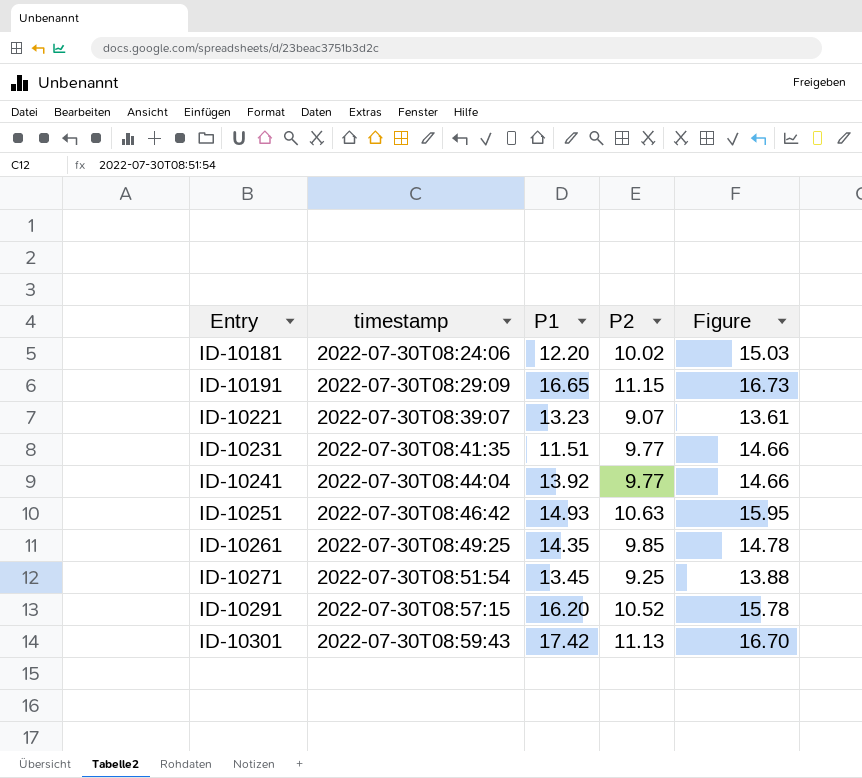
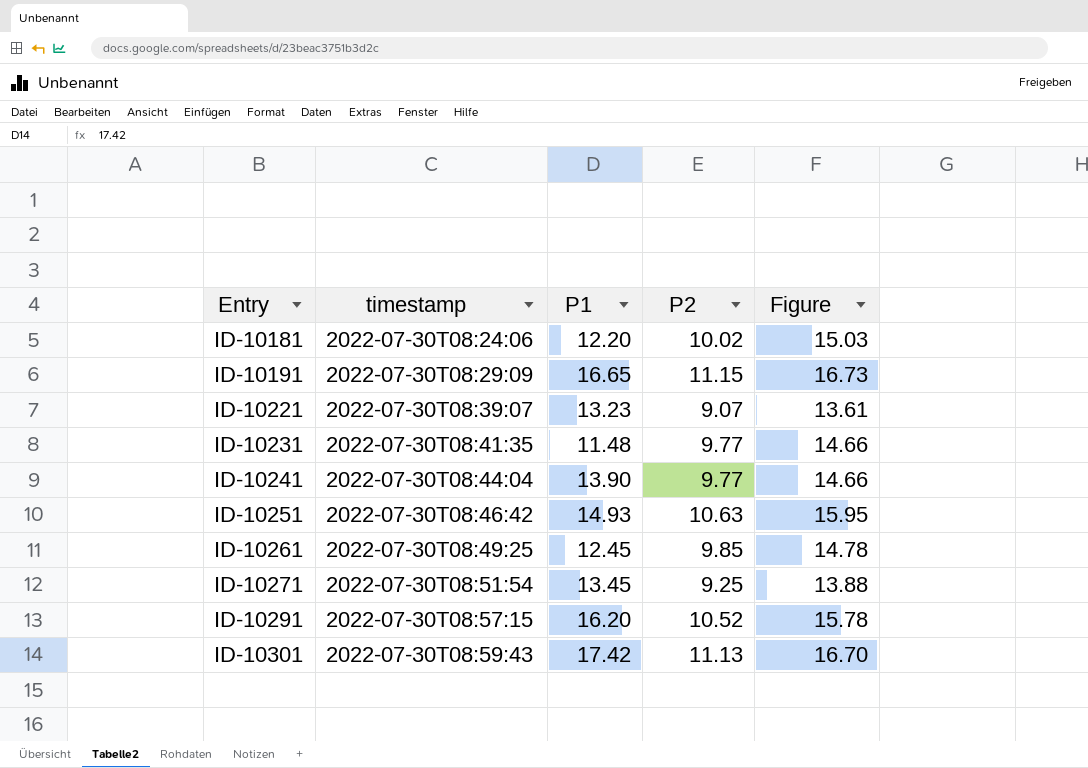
ID-10231 | P1: 11.51 -> 11.48
ID-10241 | P1: 13.92 -> 13.90
ID-10261 | P1: 14.35 -> 12.45

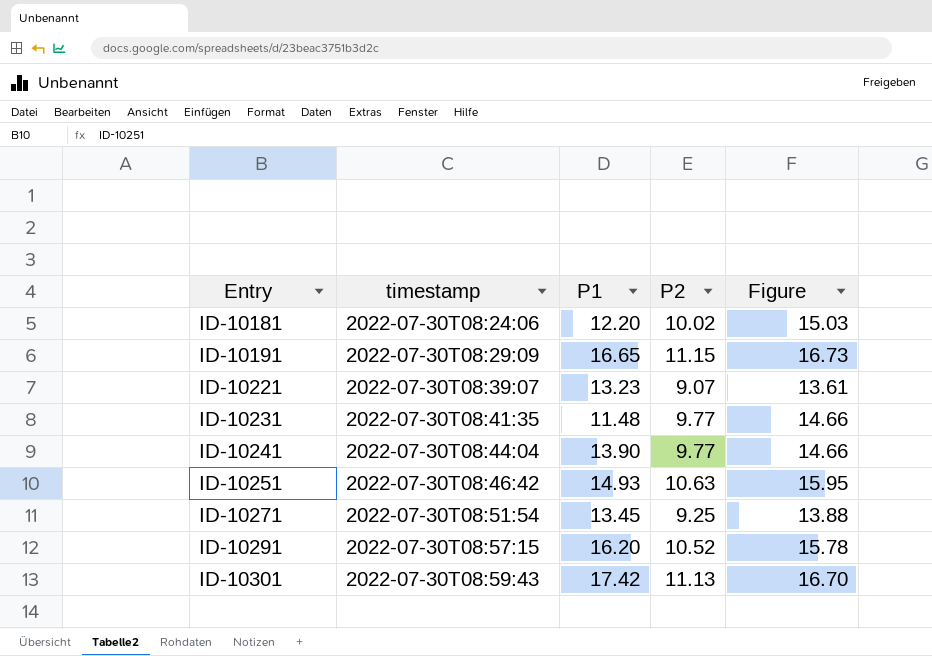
row ID-10261: 2022-07-30T08:49:25 | 12.45 | 9.85 | 14.78 -> none

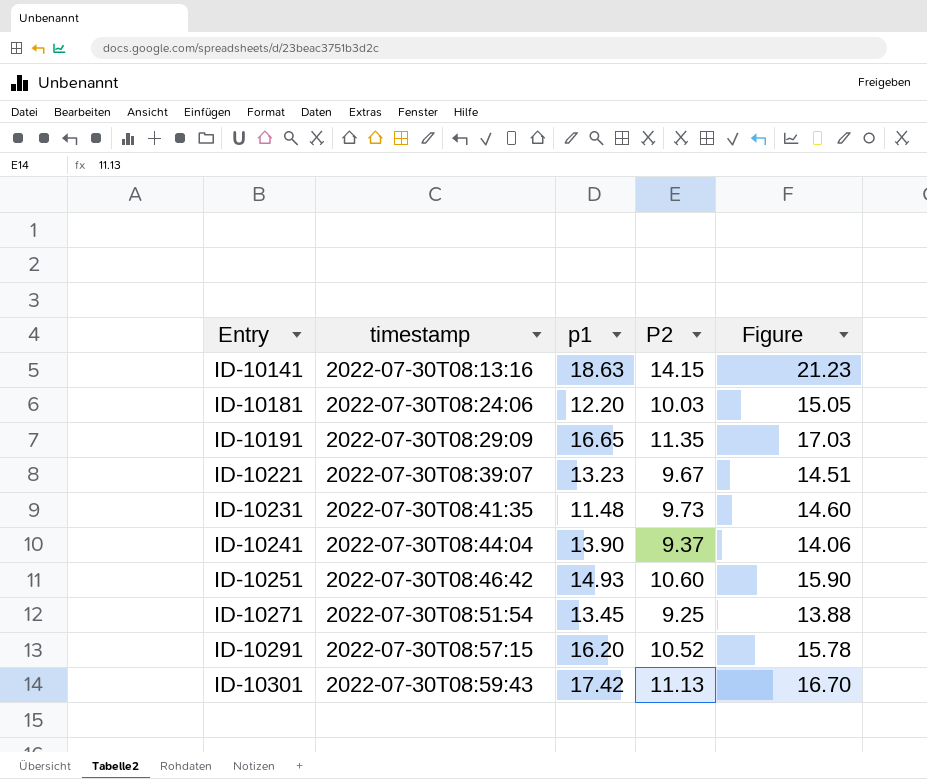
column name: P1 -> p1
row ID-10141: none -> 2022-07-30T08:13:16 | 18.63 | 14.15 | 21.23
ID-10181 | P2: 10.02 -> 10.03
ID-10181 | Figure: 15.03 -> 15.05
ID-10191 | P2: 11.15 -> 11.35
ID-10191 | Figure: 16.73 -> 17.03
ID-10221 | P2: 9.07 -> 9.67
ID-10221 | Figure: 13.61 -> 14.51
ID-10231 | P2: 9.77 -> 9.73
ID-10231 | Figure: 14.66 -> 14.60
ID-10241 | P2: 9.77 -> 9.37
ID-10241 | Figure: 14.66 -> 14.06
ID-10251 | P2: 10.63 -> 10.60
ID-10251 | Figure: 15.95 -> 15.90

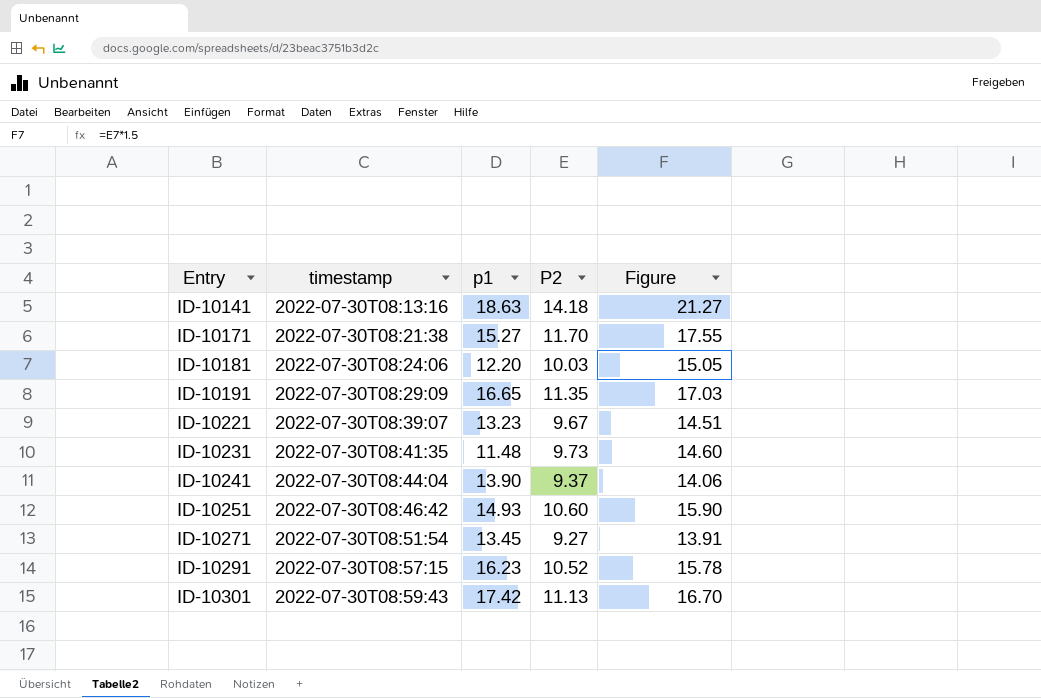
ID-10141 | P2: 14.15 -> 14.18
ID-10141 | Figure: 21.23 -> 21.27
row ID-10171: none -> 2022-07-30T08:21:38 | 15.27 | 11.70 | 17.55
ID-10271 | P2: 9.25 -> 9.27
ID-10271 | Figure: 13.88 -> 13.91
ID-10291 | p1: 16.20 -> 16.23

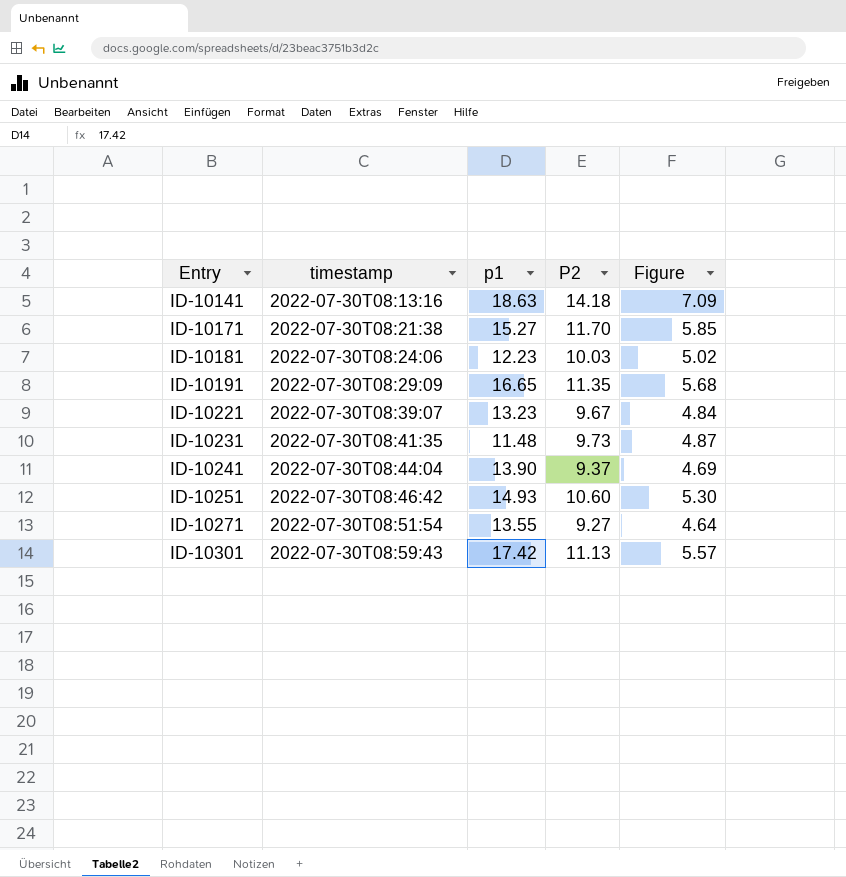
column Figure | formula: [P2] * 1.5 -> [P2] * 0.5
row ID-10291: 2022-07-30T08:57:15 | 16.23 | 10.52 | 15.78 -> none
ID-10181 | p1: 12.20 -> 12.23
ID-10271 | p1: 13.45 -> 13.55

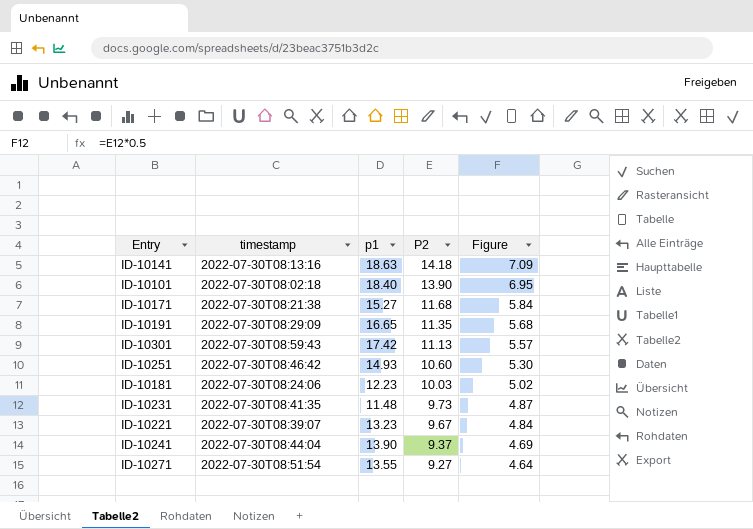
row order: Entry ascending -> P2 descending
row ID-10101: none -> 2022-07-30T08:02:18 | 18.40 | 13.90 | 6.95
ID-10171 | P2: 11.70 -> 11.68
ID-10171 | Figure: 5.85 -> 5.84

